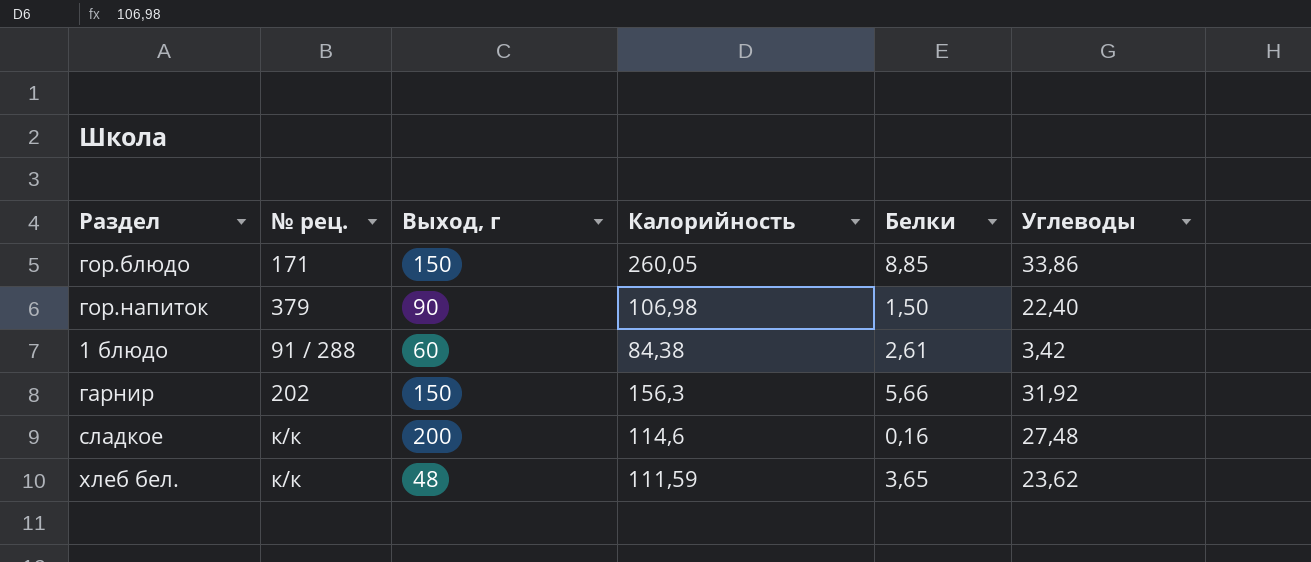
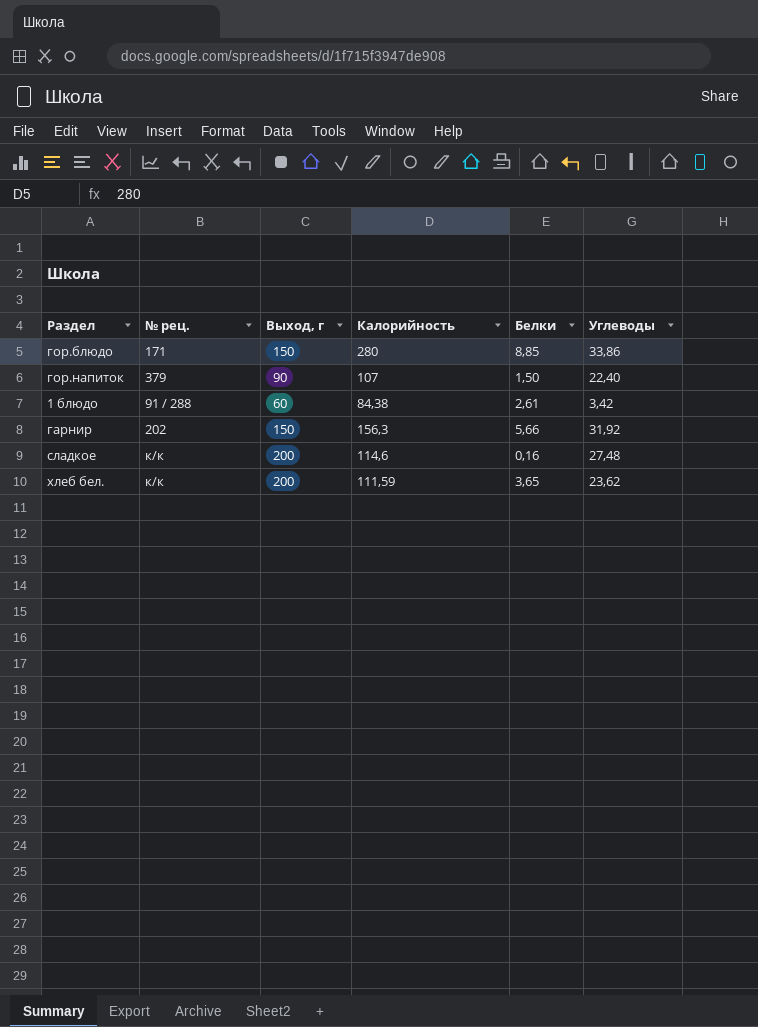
гор.блюдо | Калорийность: 260,05 -> 280
гор.напиток | Калорийность: 106,98 -> 107
хлеб бел. | Выход, г: 48 -> 200

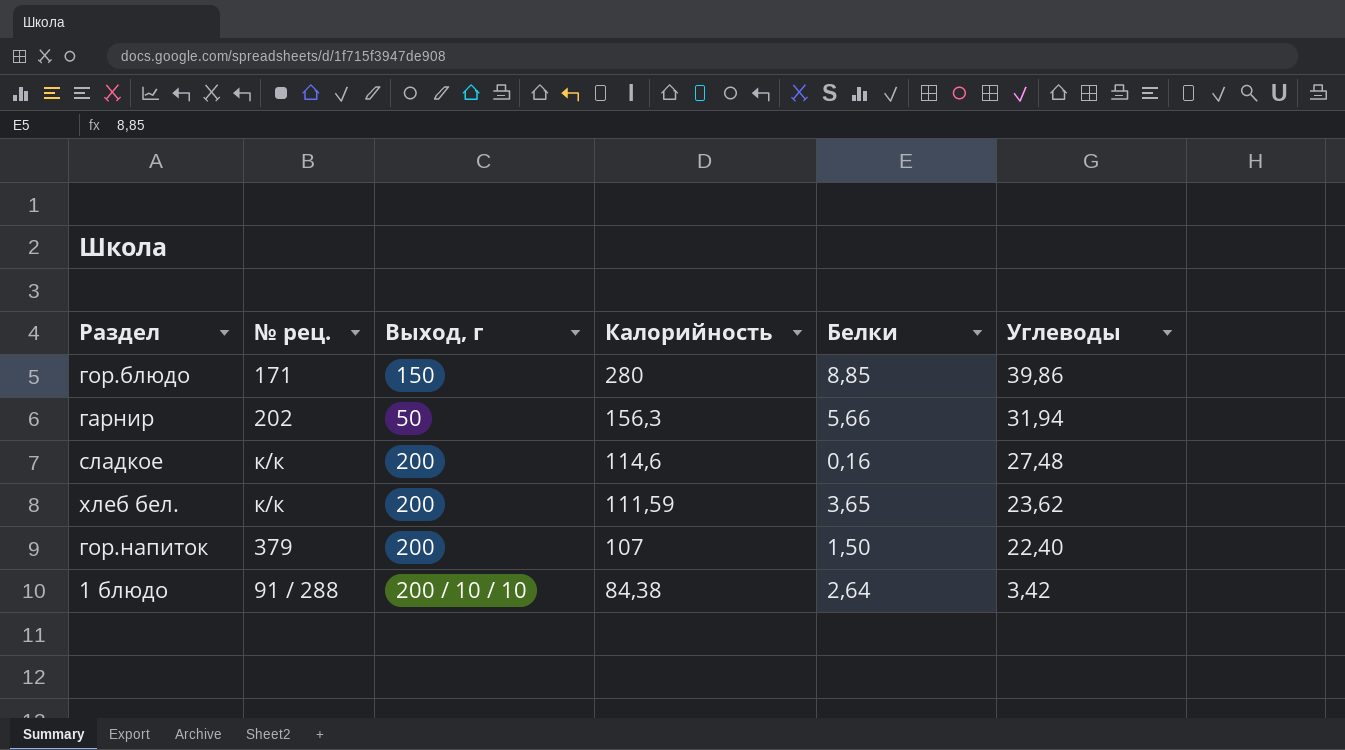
row order: none -> Калорийность descending
гор.блюдо | Углеводы: 33,86 -> 39,86
гарнир | Выход, г: 150 -> 50
гарнир | Углеводы: 31,92 -> 31,94
гор.напиток | Выход, г: 90 -> 200
1 блюдо | Выход, г: 60 -> 200 / 10 / 10
1 блюдо | Белки: 2,61 -> 2,64

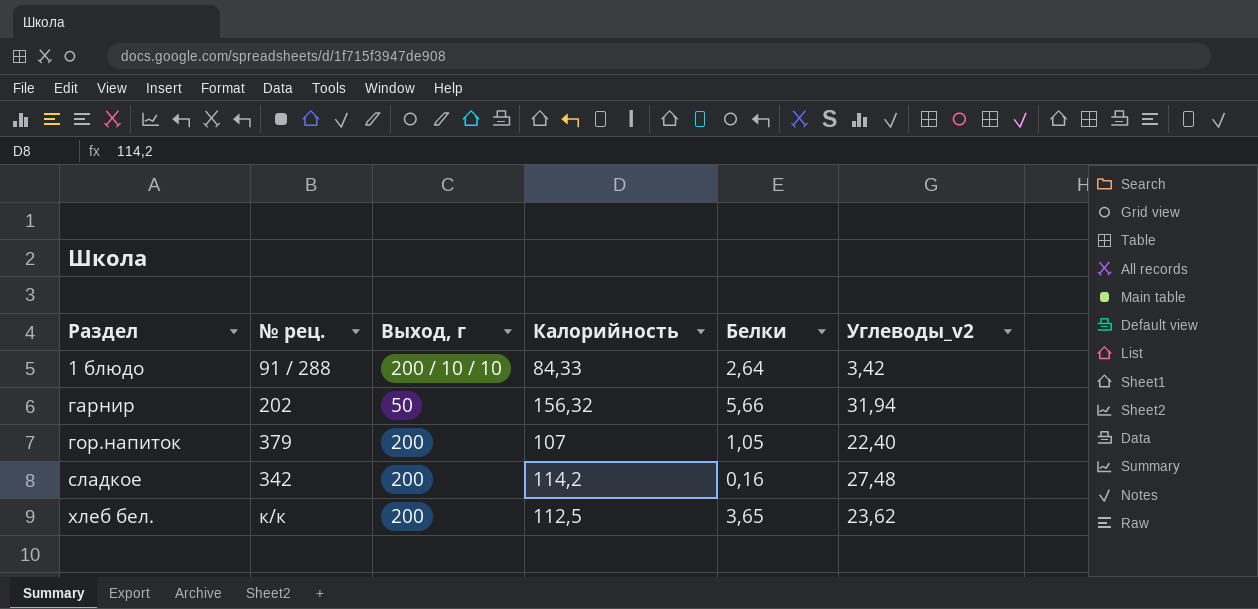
row order: Калорийность descending -> Раздел ascending
column name: Углеводы -> Углеводы_v2
row гор.блюдо: 171 | 150 | 280 | 8,85 | 39,86 -> none
1 блюдо | Калорийность: 84,38 -> 84,33
гарнир | Калорийность: 156,3 -> 156,32
гор.напиток | Белки: 1,50 -> 1,05
сладкое | № рец.: к/к -> 342
сладкое | Калорийность: 114,6 -> 114,2
хлеб бел. | Калорийность: 111,59 -> 112,5

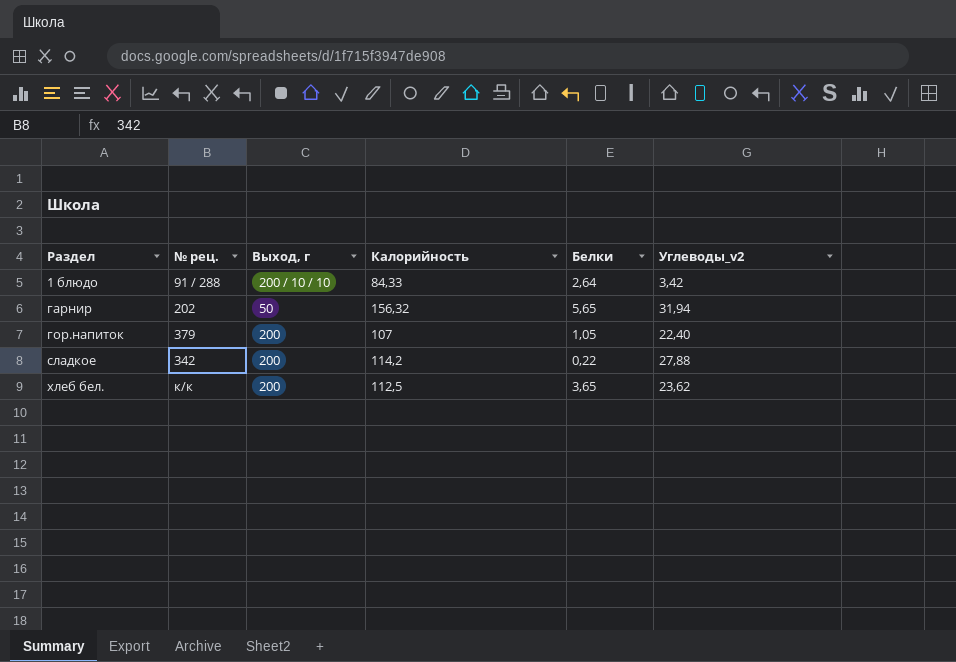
гарнир | Белки: 5,66 -> 5,65
сладкое | Белки: 0,16 -> 0,22
сладкое | Углеводы_v2: 27,48 -> 27,88

